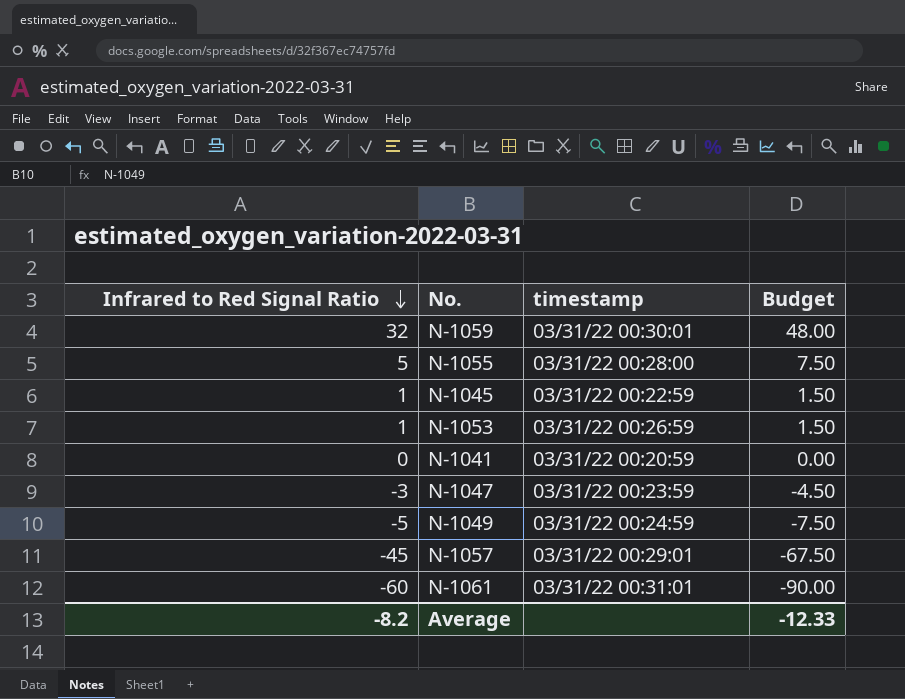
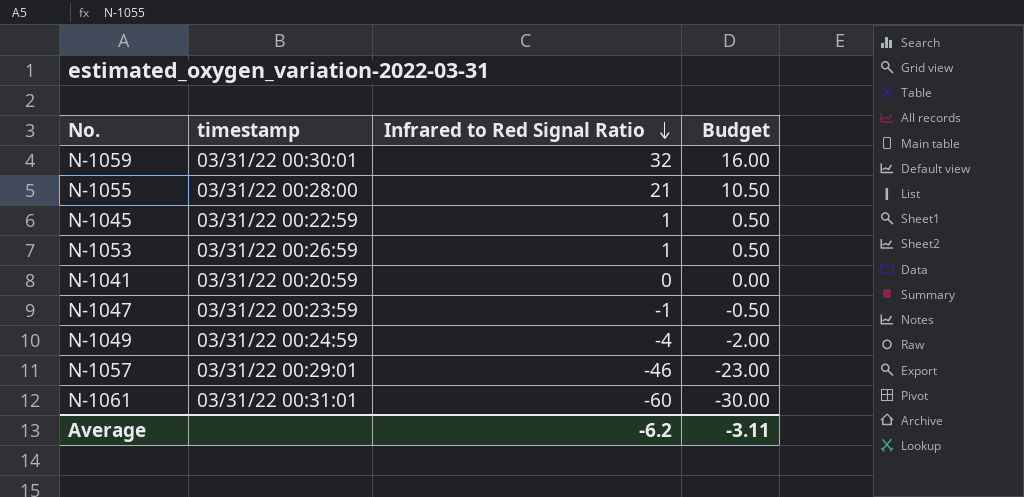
column Infrared to Red Signal Ratio | position: 1 -> 3
column Budget | formula: [Infrared to Red Signal Ratio] * 1.5 -> [Infrared to Red Signal Ratio] * 0.5
N-1055 | Infrared to Red Signal Ratio: 5 -> 21
N-1047 | Infrared to Red Signal Ratio: -3 -> -1
N-1049 | Infrared to Red Signal Ratio: -5 -> -4
N-1057 | Infrared to Red Signal Ratio: -45 -> -46
Average | Infrared to Red Signal Ratio: -8.2 -> -6.2
Average | Budget: -12.33 -> -3.11

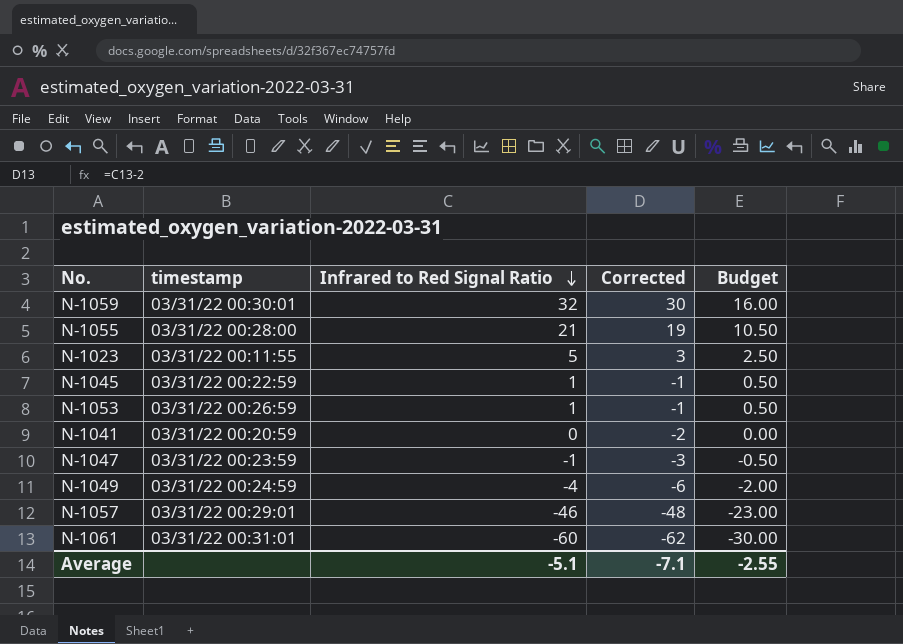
column Corrected | formula: none -> [Infrared to Red Signal Ratio] - 2
row N-1023: none -> 03/31/22 00:11:55 | 5 | 3 | 2.50
Average | Infrared to Red Signal Ratio: -6.2 -> -5.1
Average | Budget: -3.11 -> -2.55

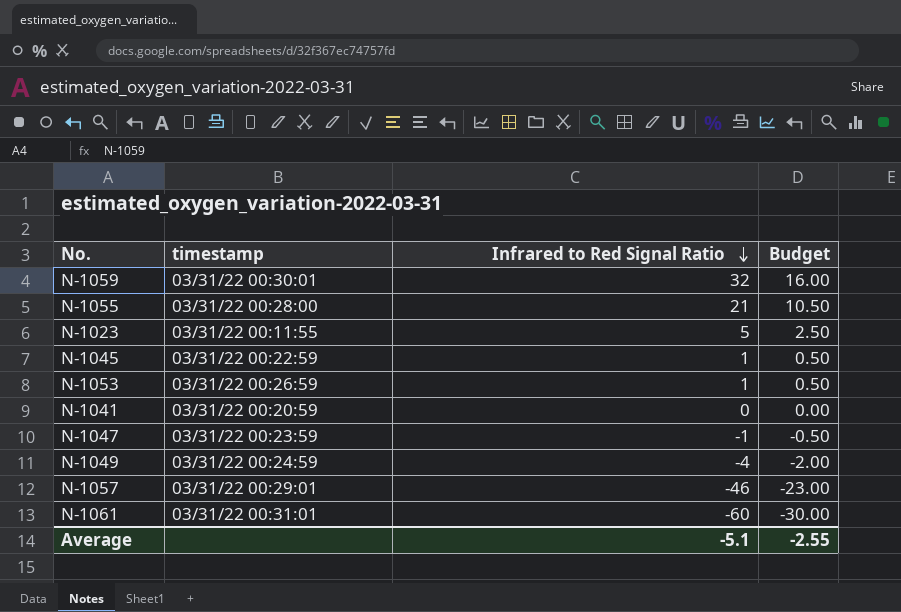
column Corrected | formula: [Infrared to Red Signal Ratio] - 2 -> none

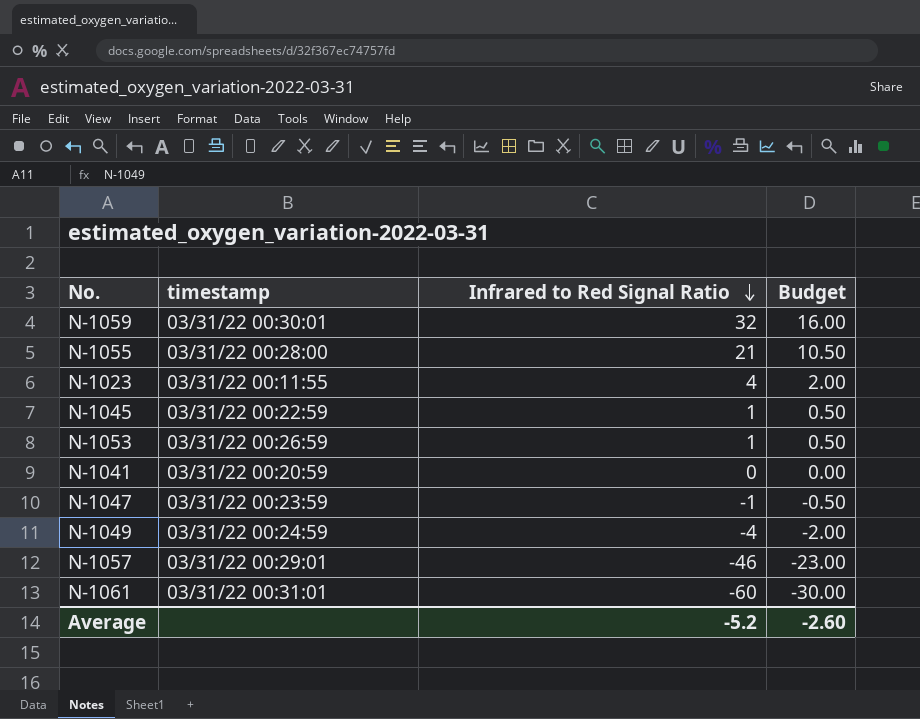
N-1023 | Infrared to Red Signal Ratio: 5 -> 4
N-1023 | Budget: 2.50 -> 2.00
Average | Infrared to Red Signal Ratio: -5.1 -> -5.2
Average | Budget: -2.55 -> -2.60

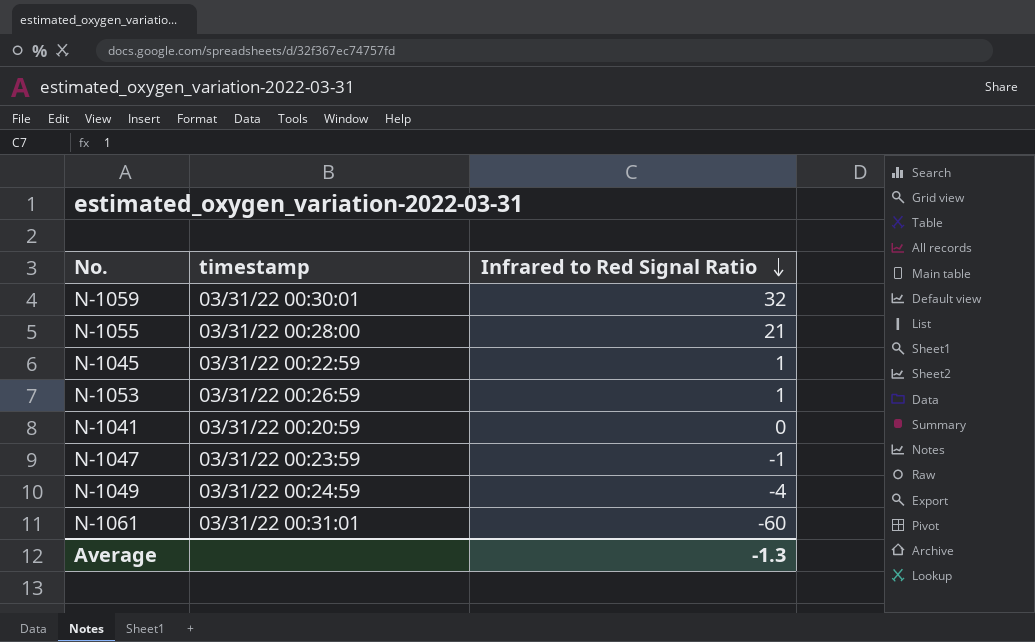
column Budget | formula: [Infrared to Red Signal Ratio] * 0.5 -> none
row N-1023: 03/31/22 00:11:55 | 4 | 2.00 -> none
row N-1057: 03/31/22 00:29:01 | -46 | -23.00 -> none
Average | Infrared to Red Signal Ratio: -5.2 -> -1.3

